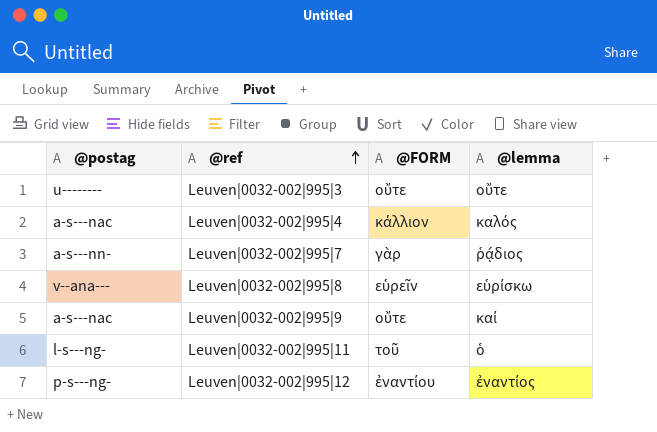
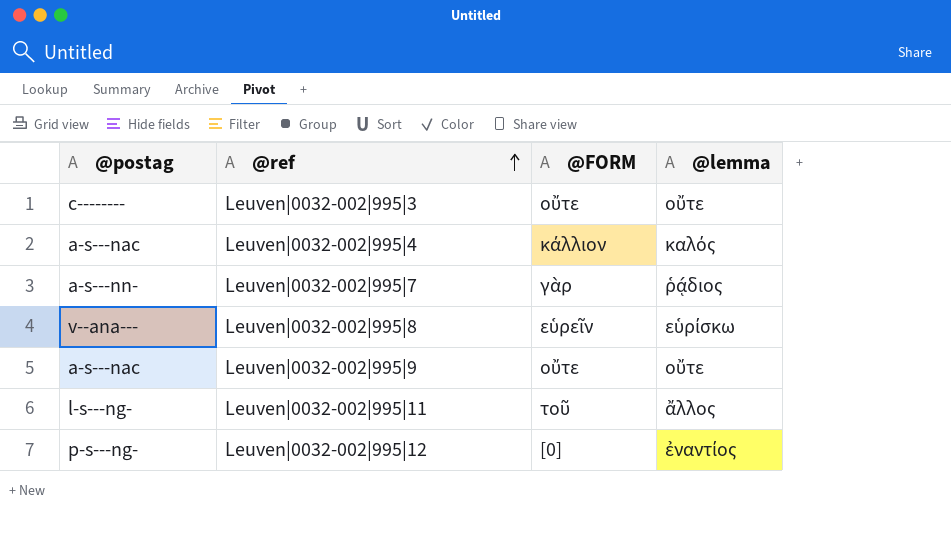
Leuven|0032-002|995|3 | @postag: u-------- -> c--------
Leuven|0032-002|995|9 | @lemma: καί -> οὔτε
Leuven|0032-002|995|11 | @lemma: ὁ -> ἄλλος
Leuven|0032-002|995|12 | @FORM: ἐναντίου -> [0]

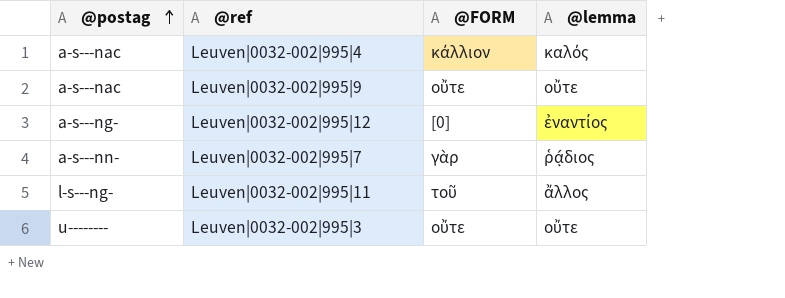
row order: @ref ascending -> @postag ascending
row Leuven|0032-002|995|8: v--ana--- | εὑρεῖν | εὑρίσκω -> none
Leuven|0032-002|995|12 | @postag: p-s---ng- -> a-s---ng-
Leuven|0032-002|995|3 | @postag: c-------- -> u--------

